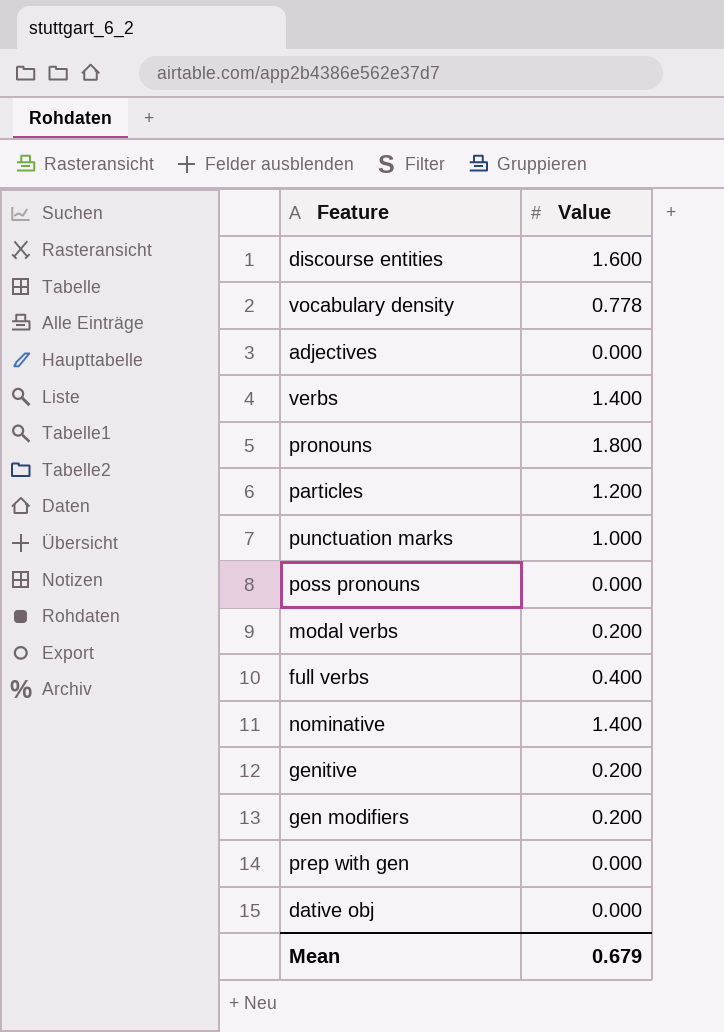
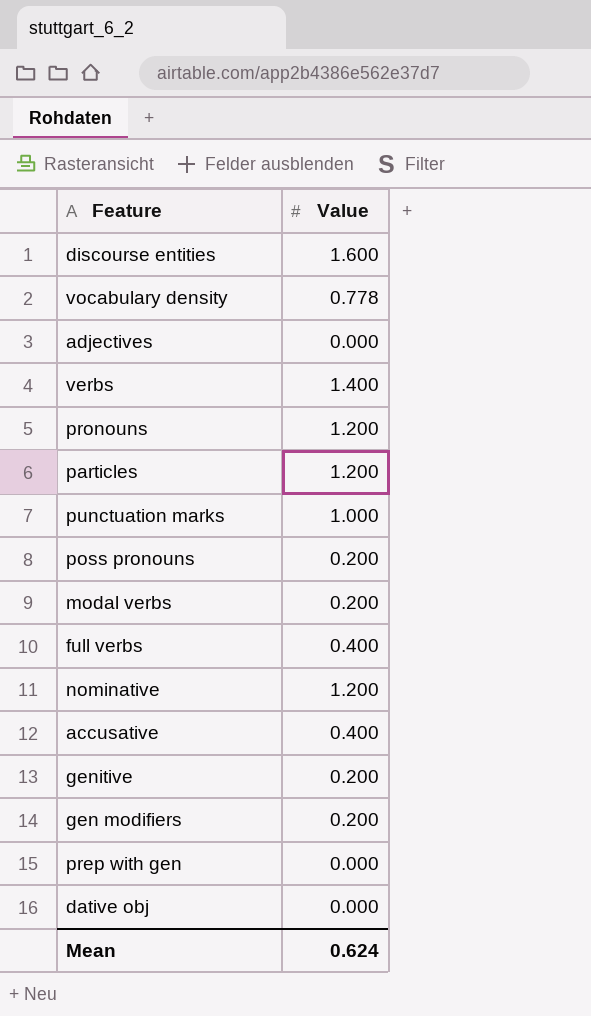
pronouns | Value: 1.800 -> 1.200
poss pronouns | Value: 0.000 -> 0.200
nominative | Value: 1.400 -> 1.200
row accusative: none -> 0.400
Mean | Value: 0.679 -> 0.624

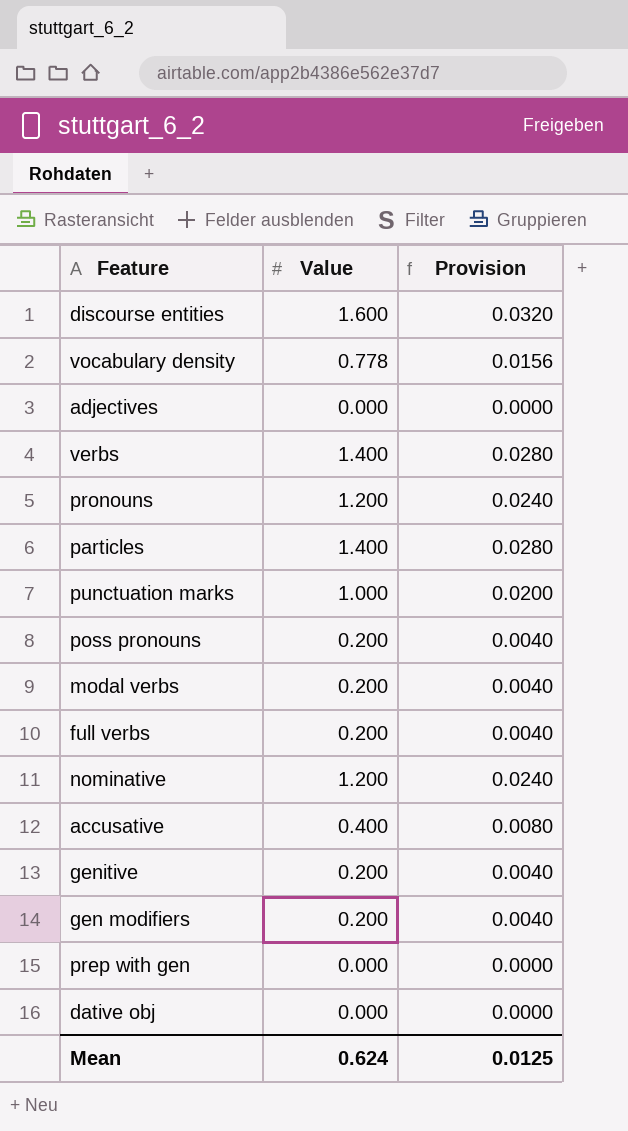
column Provision | formula: none -> [Value] * 0.02
particles | Value: 1.200 -> 1.400
full verbs | Value: 0.400 -> 0.200

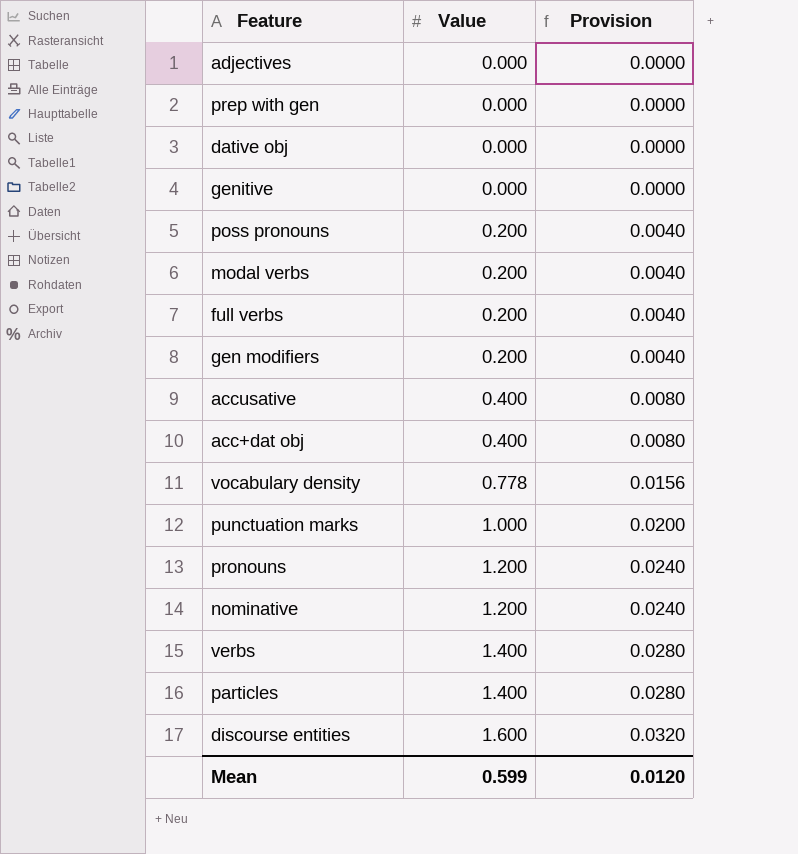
row order: none -> Value ascending
genitive | Value: 0.200 -> 0.000
genitive | Provision: 0.0040 -> 0.0000
row acc+dat obj: none -> 0.400 | 0.0080
Mean | Value: 0.624 -> 0.599
Mean | Provision: 0.0125 -> 0.0120

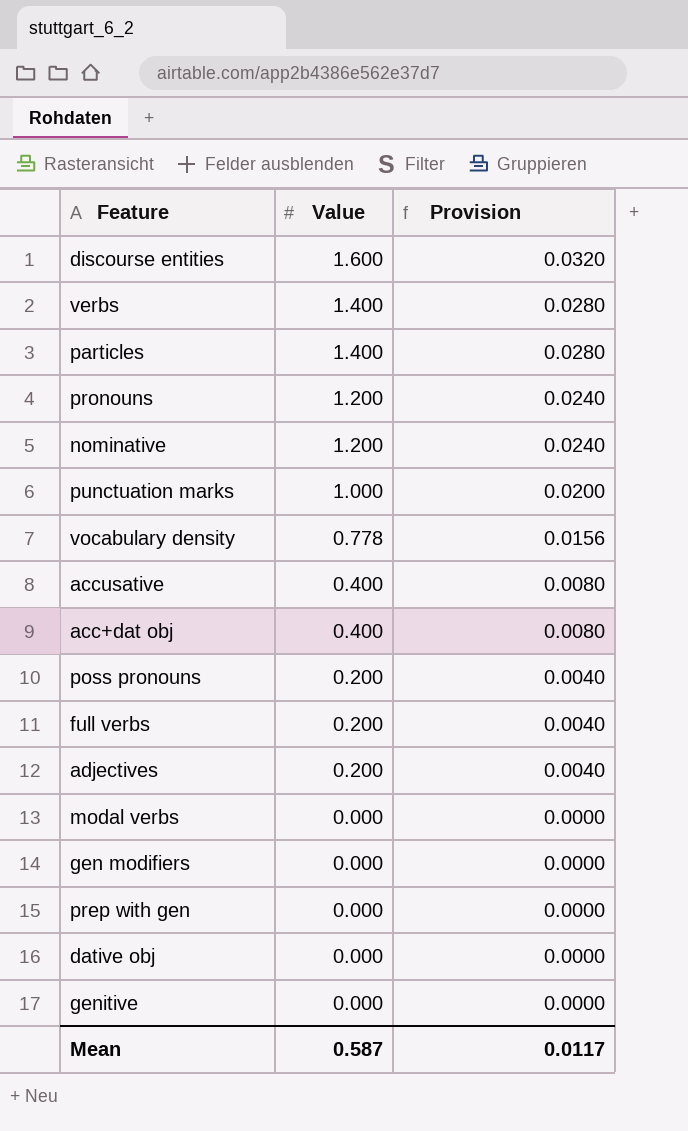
row order: Value ascending -> Value descending
adjectives | Value: 0.000 -> 0.200
adjectives | Provision: 0.0000 -> 0.0040
modal verbs | Value: 0.200 -> 0.000
modal verbs | Provision: 0.0040 -> 0.0000
gen modifiers | Value: 0.200 -> 0.000
gen modifiers | Provision: 0.0040 -> 0.0000
Mean | Value: 0.599 -> 0.587
Mean | Provision: 0.0120 -> 0.0117

